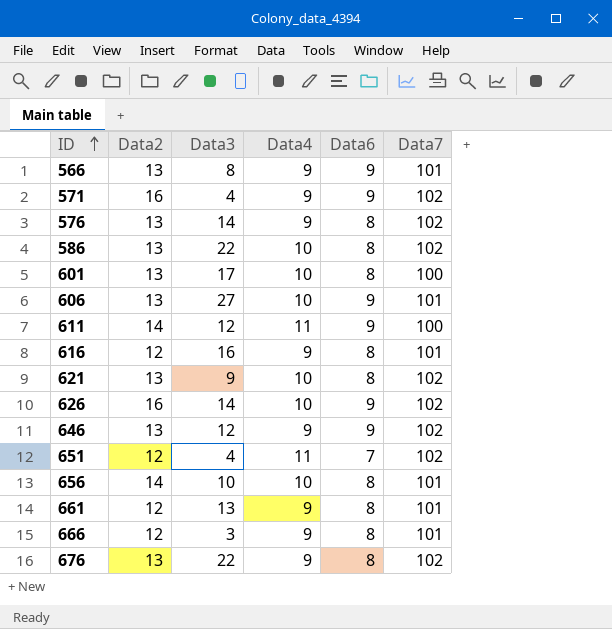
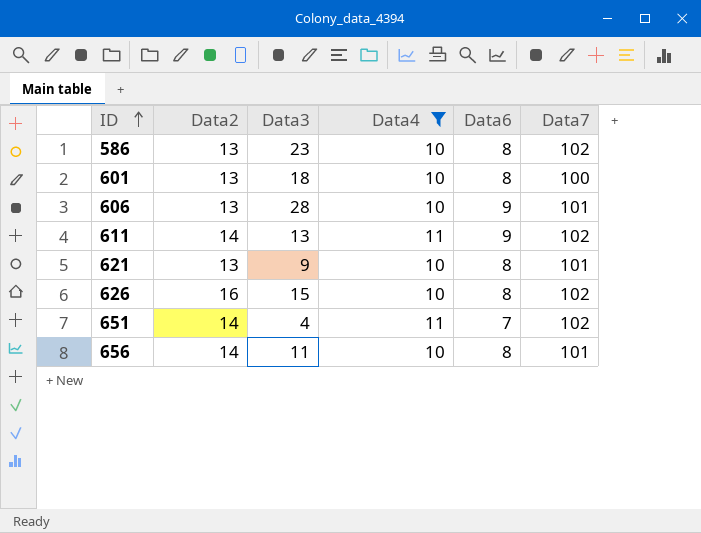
filter: none -> Data4 != 9
586 | Data3: 22 -> 23
601 | Data3: 17 -> 18
606 | Data3: 27 -> 28
611 | Data3: 12 -> 13
611 | Data7: 100 -> 102
621 | Data7: 102 -> 101
626 | Data3: 14 -> 15
626 | Data6: 9 -> 8
651 | Data2: 12 -> 14
656 | Data3: 10 -> 11

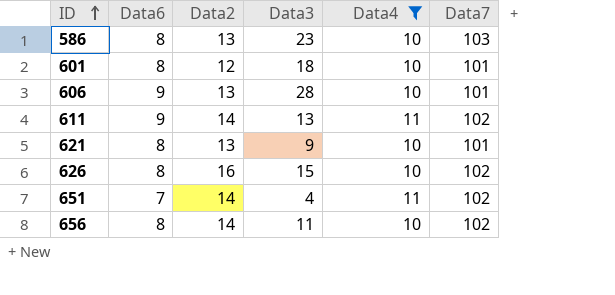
column Data6 | position: 5 -> 2
586 | Data7: 102 -> 103
601 | Data2: 13 -> 12
601 | Data7: 100 -> 101
656 | Data7: 101 -> 102

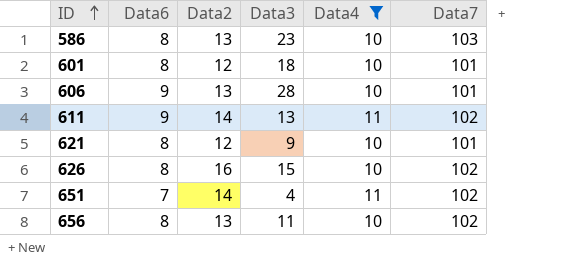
621 | Data2: 13 -> 12
656 | Data2: 14 -> 13

